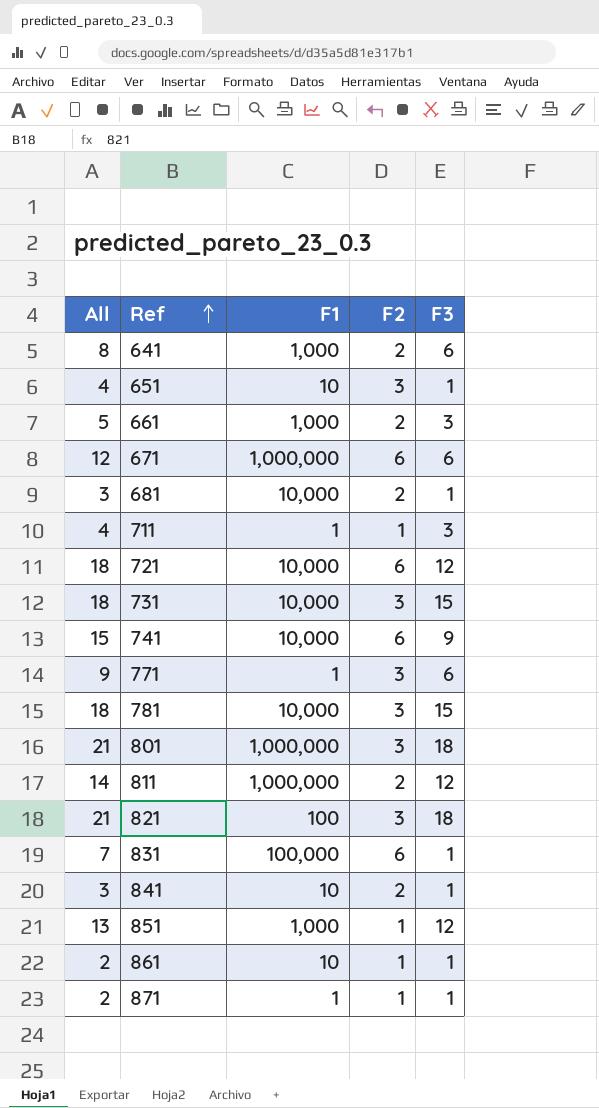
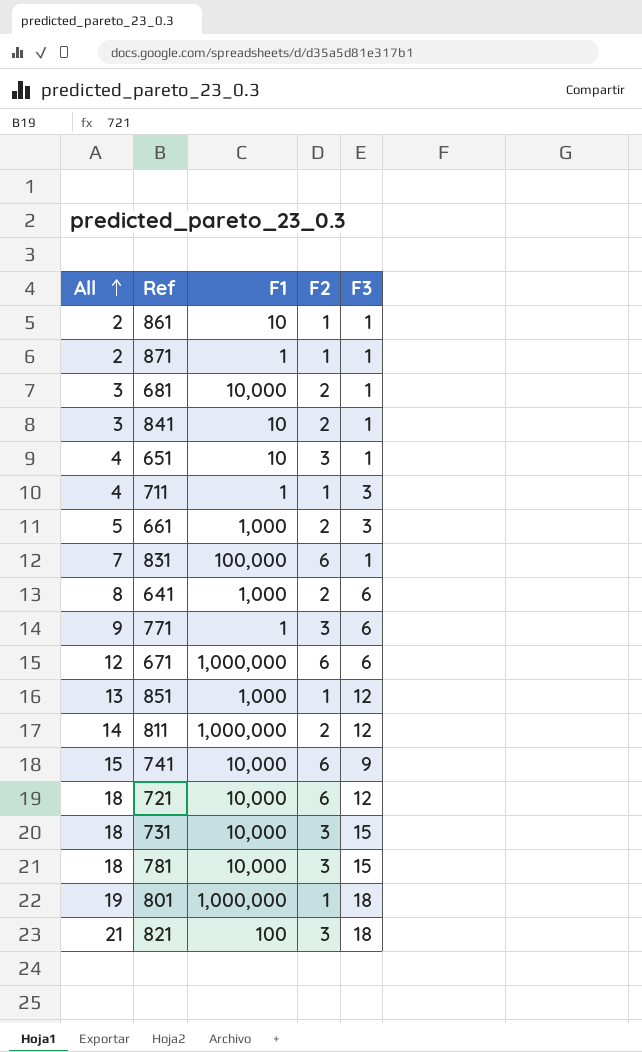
row order: Ref ascending -> All ascending
801 | All: 21 -> 19
801 | F2: 3 -> 1

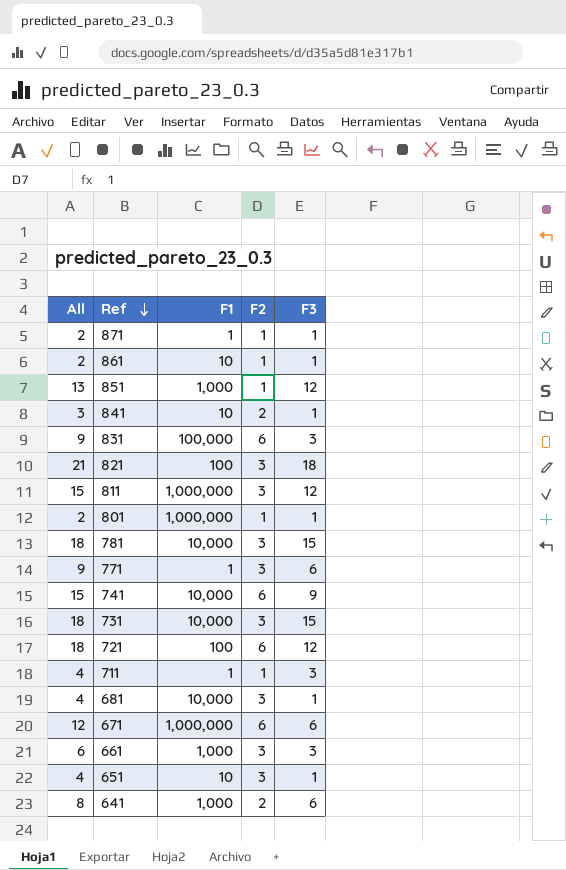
row order: All ascending -> Ref descending
831 | All: 7 -> 9
831 | F3: 1 -> 3
811 | All: 14 -> 15
811 | F2: 2 -> 3
801 | All: 19 -> 2
801 | F3: 18 -> 1
721 | F1: 10,000 -> 100
681 | All: 3 -> 4
681 | F2: 2 -> 3
661 | All: 5 -> 6
661 | F2: 2 -> 3

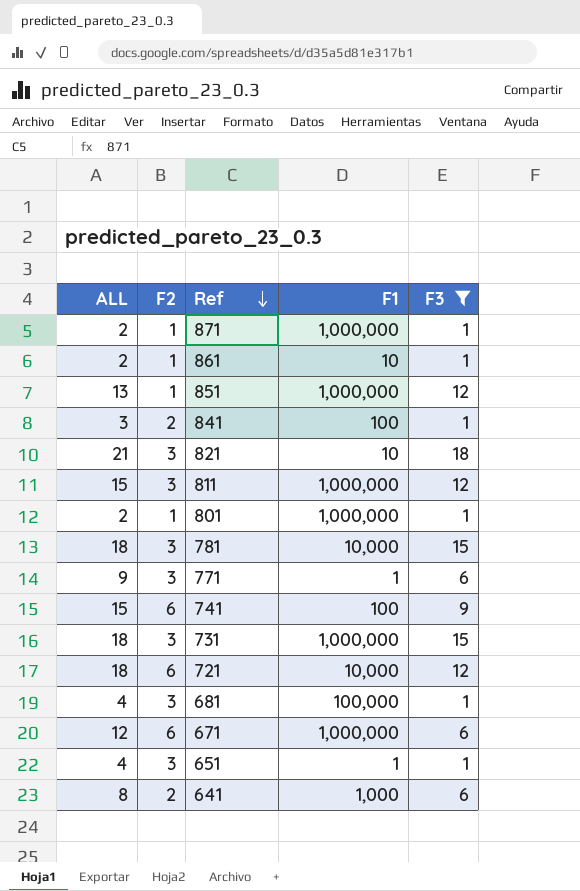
filter: none -> F3 != 3
column name: All -> ALL
column F2 | position: 4 -> 2
871 | F1: 1 -> 1,000,000
851 | F1: 1,000 -> 1,000,000
841 | F1: 10 -> 100
821 | F1: 100 -> 10
741 | F1: 10,000 -> 100
731 | F1: 10,000 -> 1,000,000
721 | F1: 100 -> 10,000
681 | F1: 10,000 -> 100,000
651 | F1: 10 -> 1

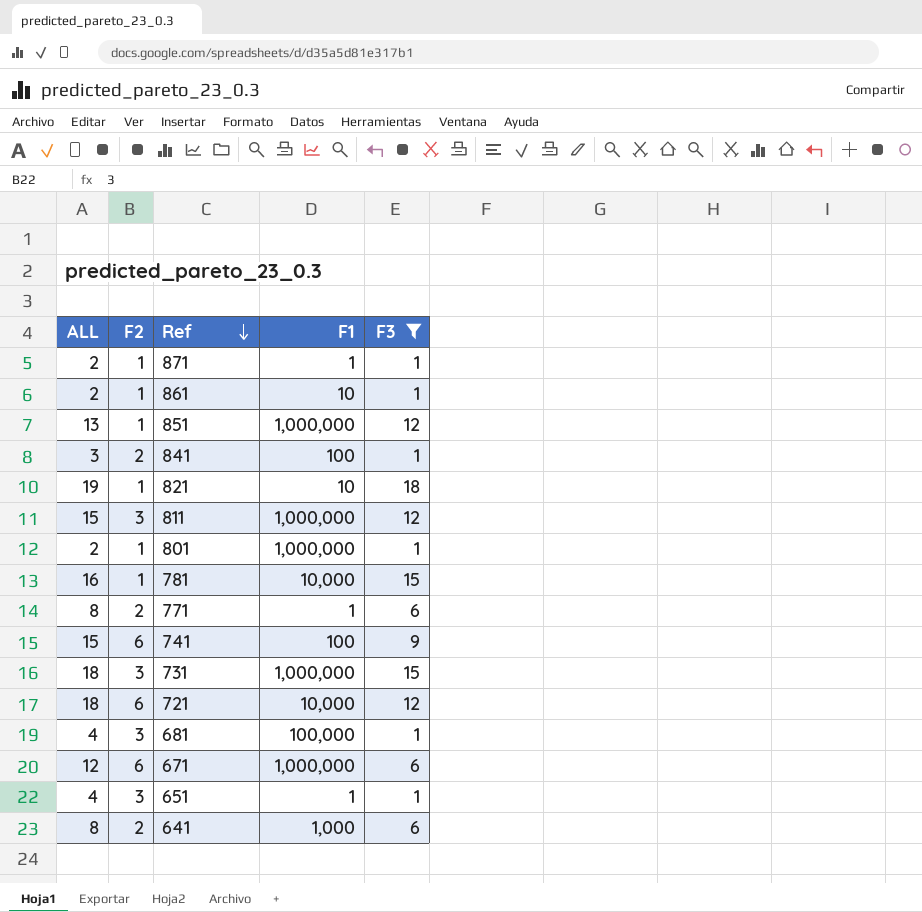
871 | F1: 1,000,000 -> 1
821 | ALL: 21 -> 19
821 | F2: 3 -> 1
781 | ALL: 18 -> 16
781 | F2: 3 -> 1
771 | ALL: 9 -> 8
771 | F2: 3 -> 2

